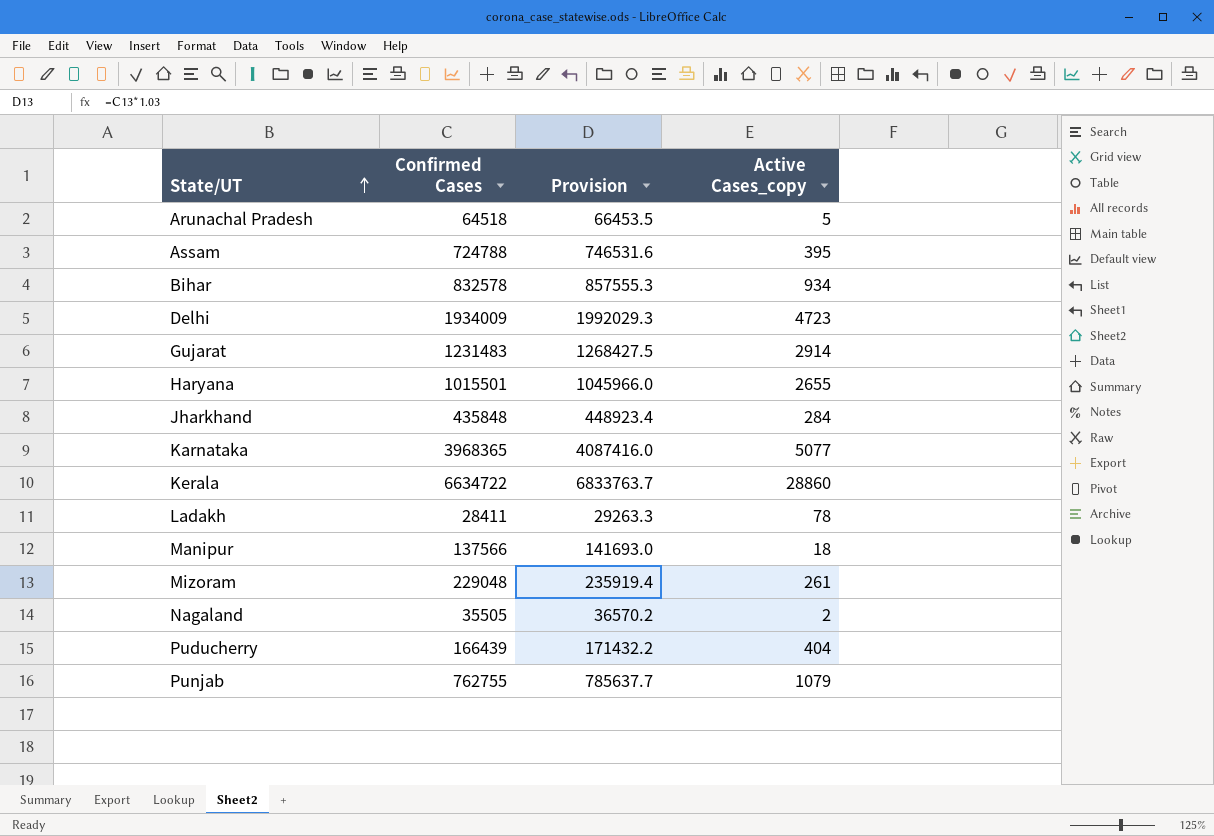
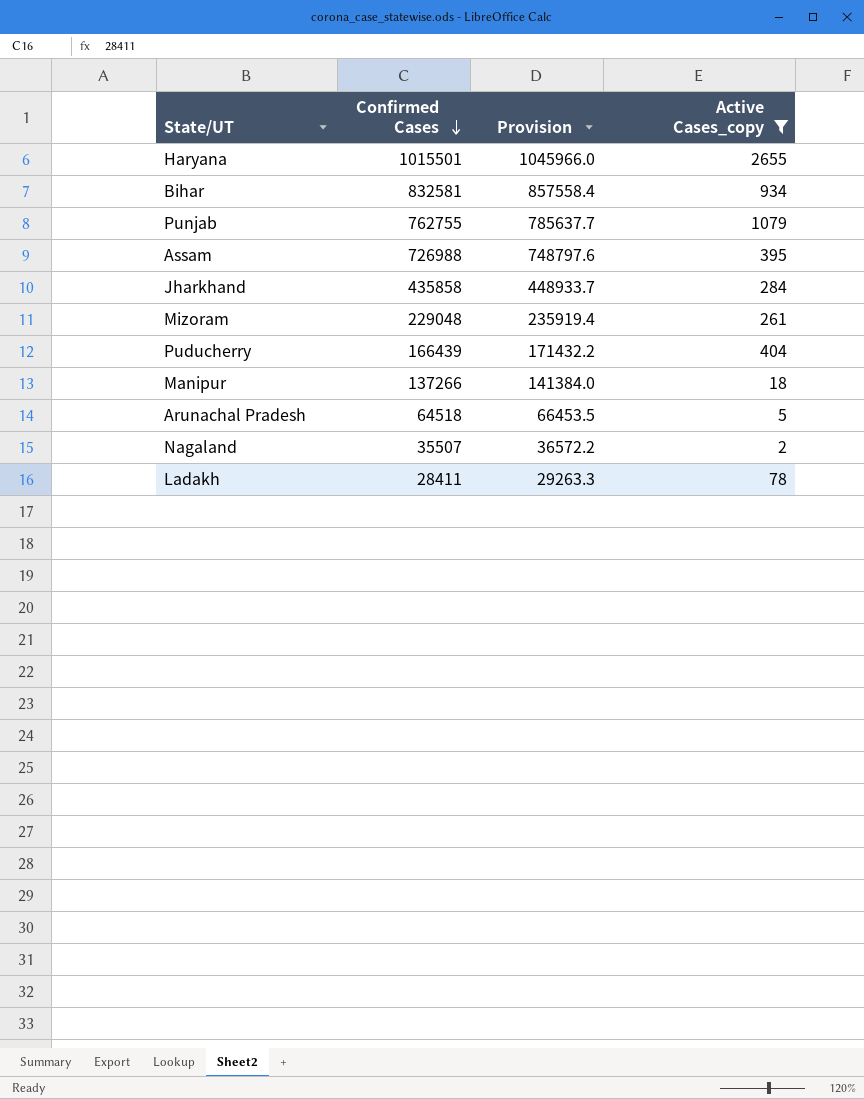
filter: none -> Active Cases_copy <= 2655
row order: State/UT ascending -> Confirmed Cases descending
Bihar | Confirmed Cases: 832578 -> 832581
Bihar | Provision: 857555.3 -> 857558.4
Assam | Confirmed Cases: 724788 -> 726988
Assam | Provision: 746531.6 -> 748797.6
Jharkhand | Confirmed Cases: 435848 -> 435858
Jharkhand | Provision: 448923.4 -> 448933.7
Manipur | Confirmed Cases: 137566 -> 137266
Manipur | Provision: 141693.0 -> 141384.0
Nagaland | Confirmed Cases: 35505 -> 35507
Nagaland | Provision: 36570.2 -> 36572.2

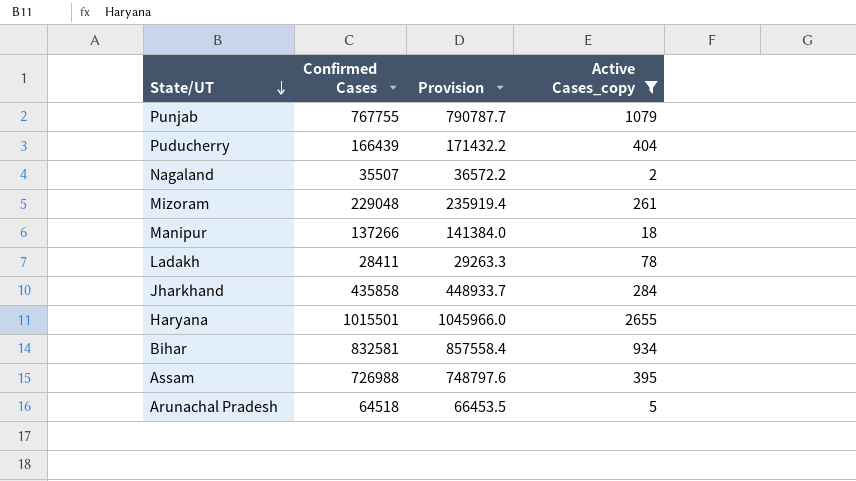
row order: Confirmed Cases descending -> State/UT descending
Punjab | Confirmed Cases: 762755 -> 767755
Punjab | Provision: 785637.7 -> 790787.7

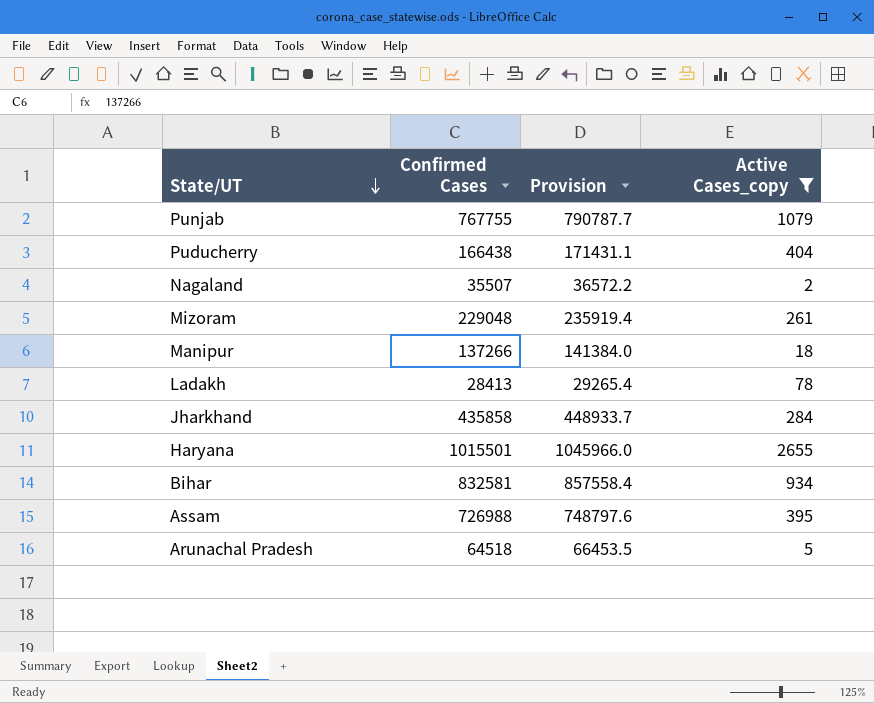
Puducherry | Confirmed Cases: 166439 -> 166438
Puducherry | Provision: 171432.2 -> 171431.1
Ladakh | Confirmed Cases: 28411 -> 28413
Ladakh | Provision: 29263.3 -> 29265.4

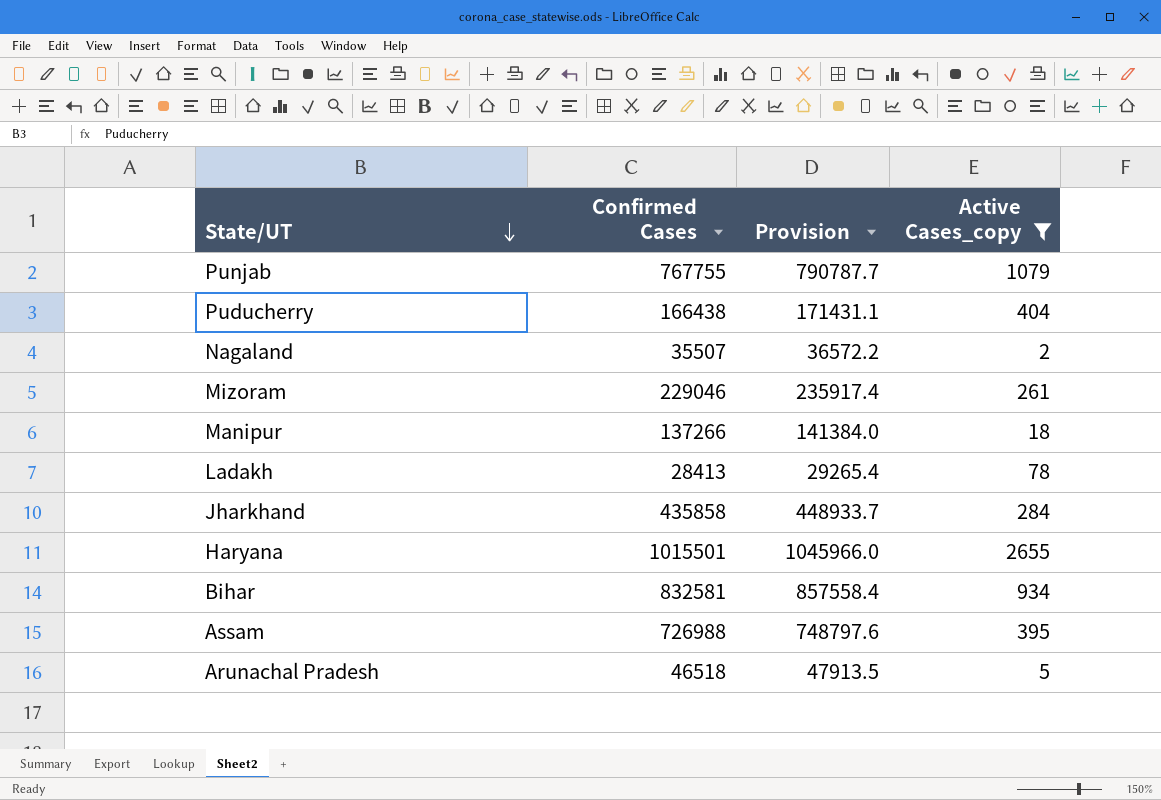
Mizoram | Confirmed Cases: 229048 -> 229046
Mizoram | Provision: 235919.4 -> 235917.4
Arunachal Pradesh | Confirmed Cases: 64518 -> 46518
Arunachal Pradesh | Provision: 66453.5 -> 47913.5

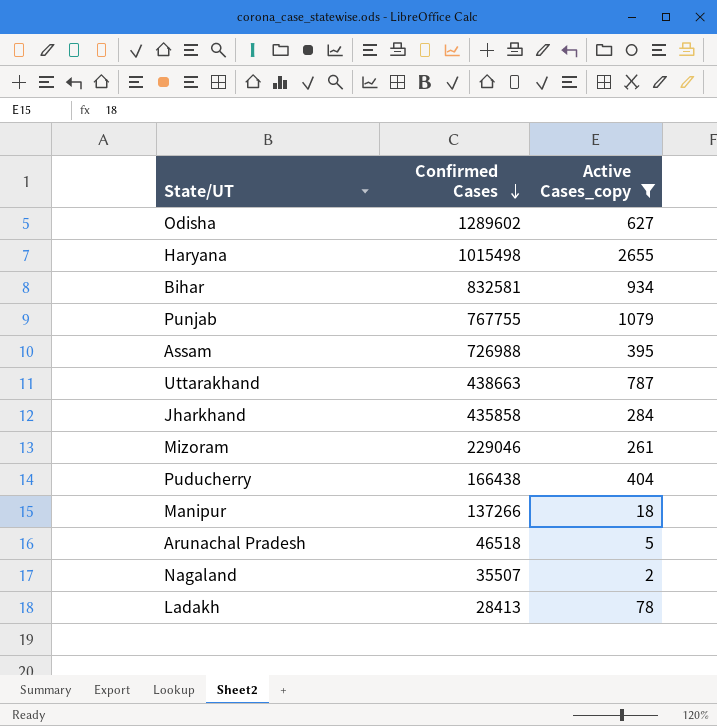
row order: State/UT descending -> Confirmed Cases descending
column Provision | formula: [Confirmed Cases] * 1.03 -> none
row Odisha: none -> 1289602 | 627
Haryana | Confirmed Cases: 1015501 -> 1015498
row Uttarakhand: none -> 438663 | 787

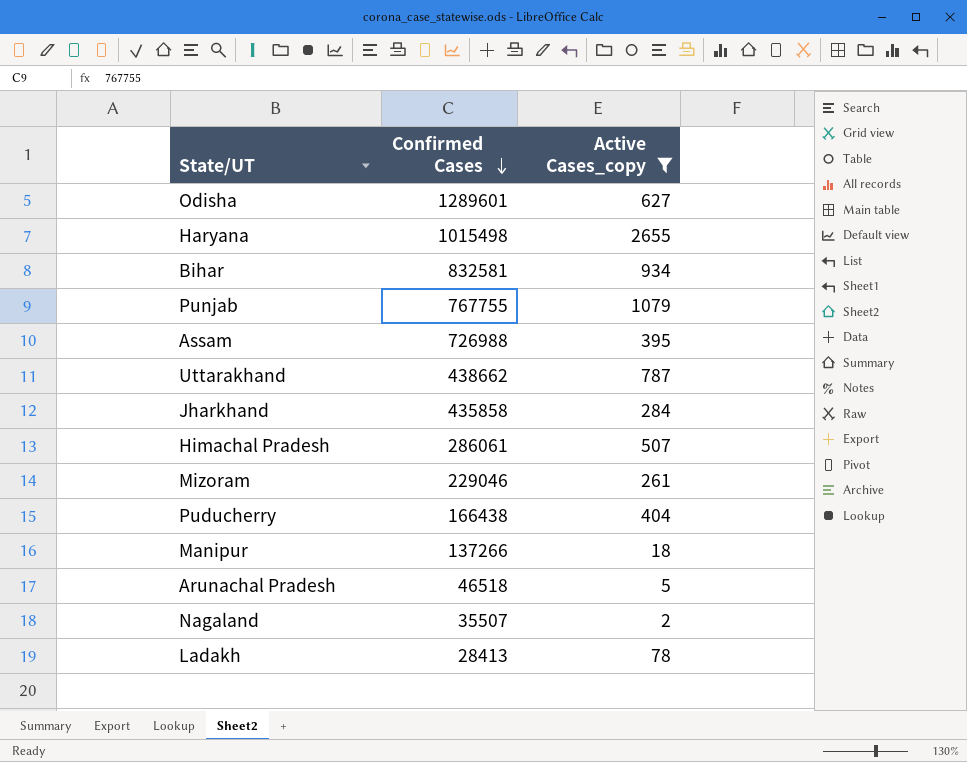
Odisha | Confirmed Cases: 1289602 -> 1289601
Uttarakhand | Confirmed Cases: 438663 -> 438662
row Himachal Pradesh: none -> 286061 | 507

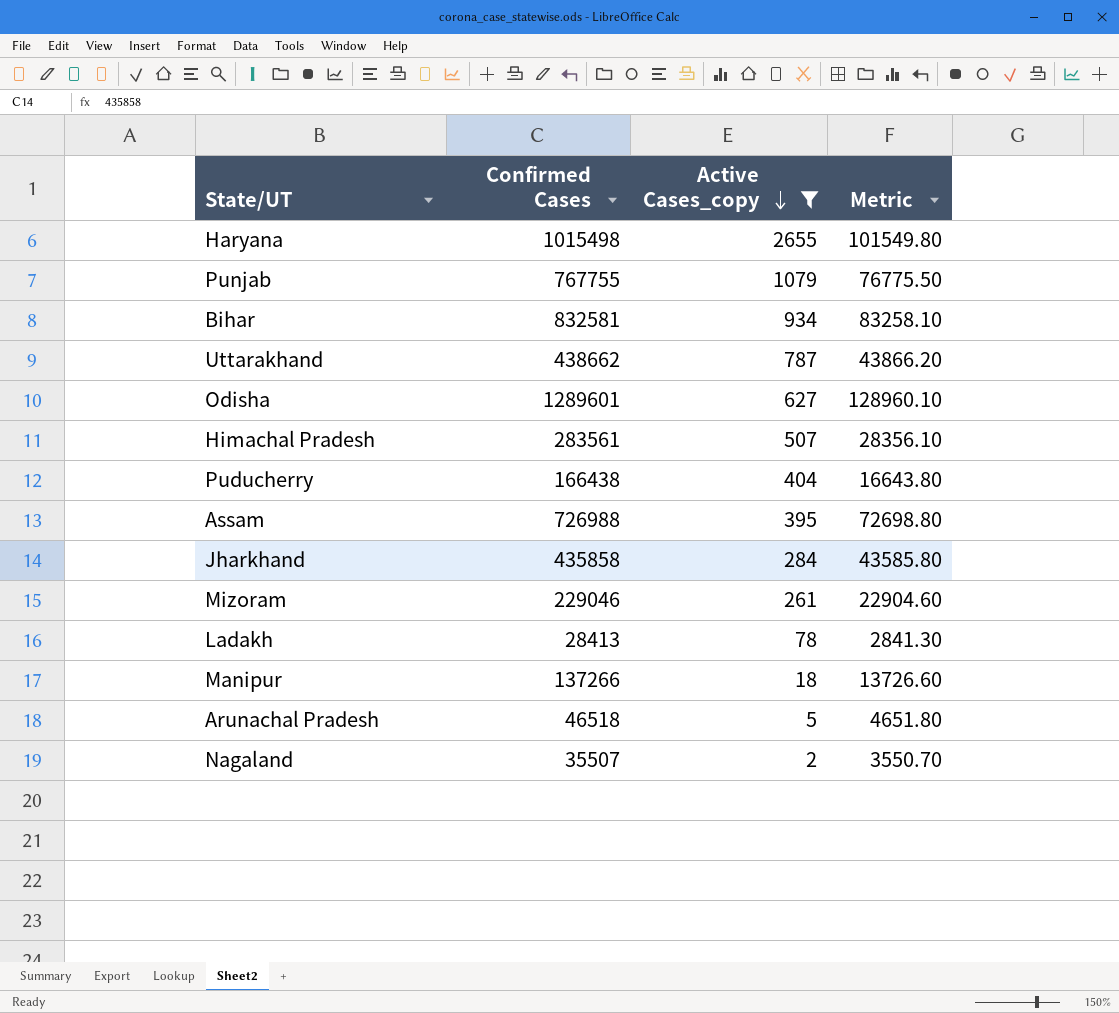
row order: Confirmed Cases descending -> Active Cases_copy descending
column Metric | formula: none -> [Confirmed Cases] * 0.1
Himachal Pradesh | Confirmed Cases: 286061 -> 283561

